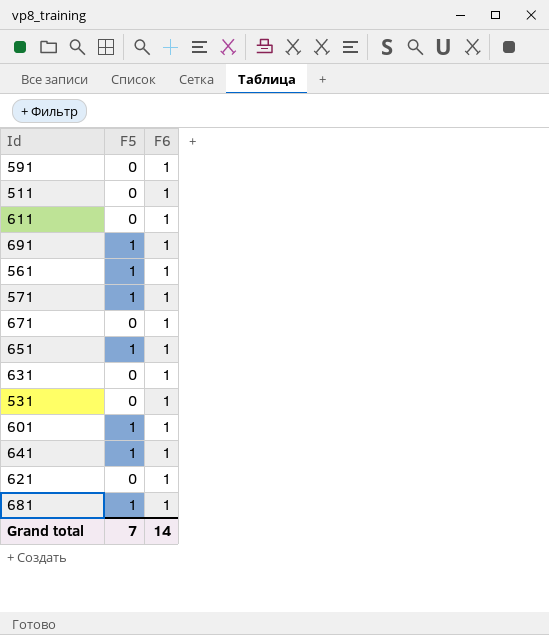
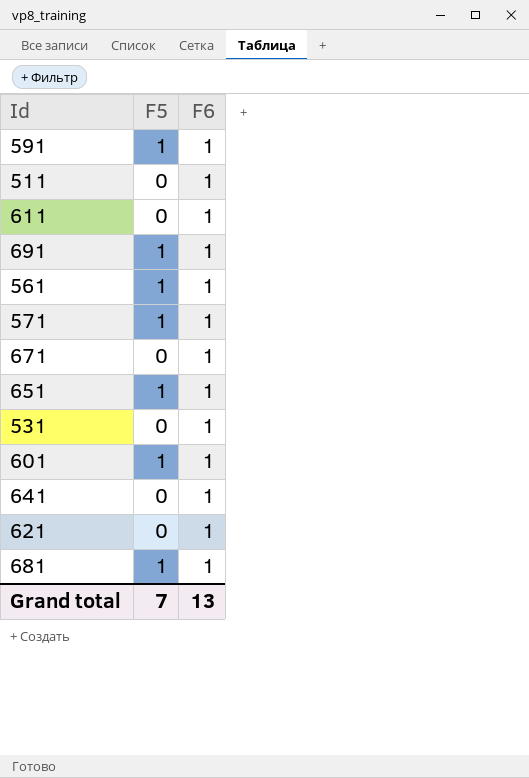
row 631: 0 | 1 -> none
591 | F5: 0 -> 1
641 | F5: 1 -> 0
Grand total | F6: 14 -> 13

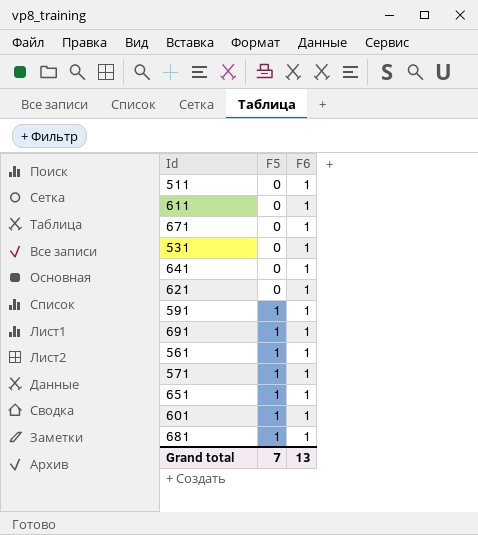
row order: none -> F5 ascending

